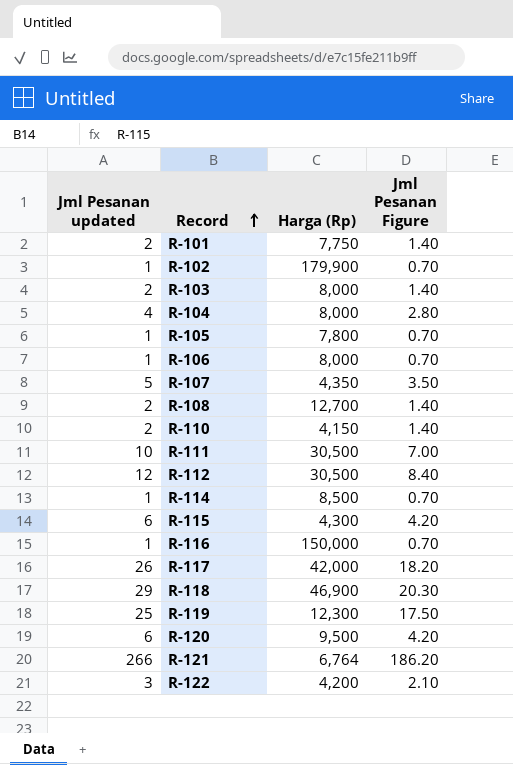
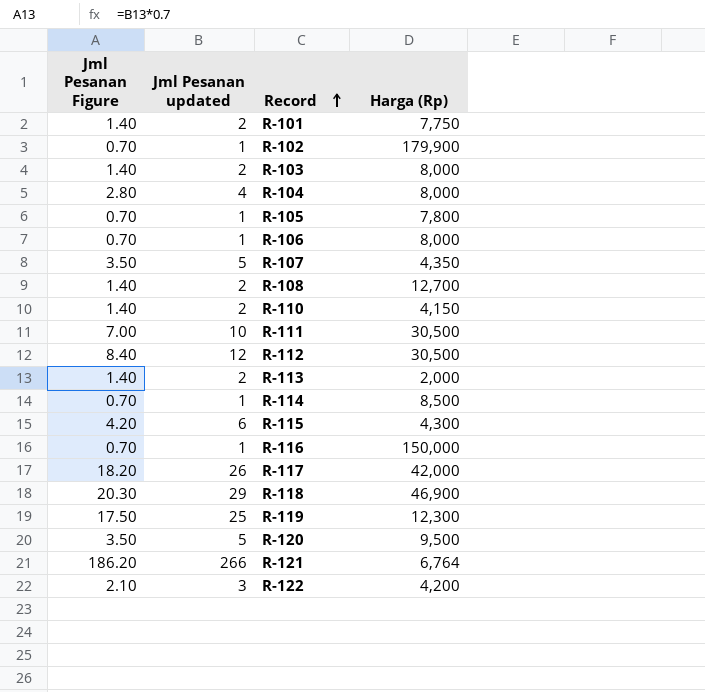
column Jml Pesanan Figure | position: 4 -> 1
row R-113: none -> 1.40 | 2 | 2,000
R-120 | Jml Pesanan Figure: 4.20 -> 3.50
R-120 | Jml Pesanan updated: 6 -> 5

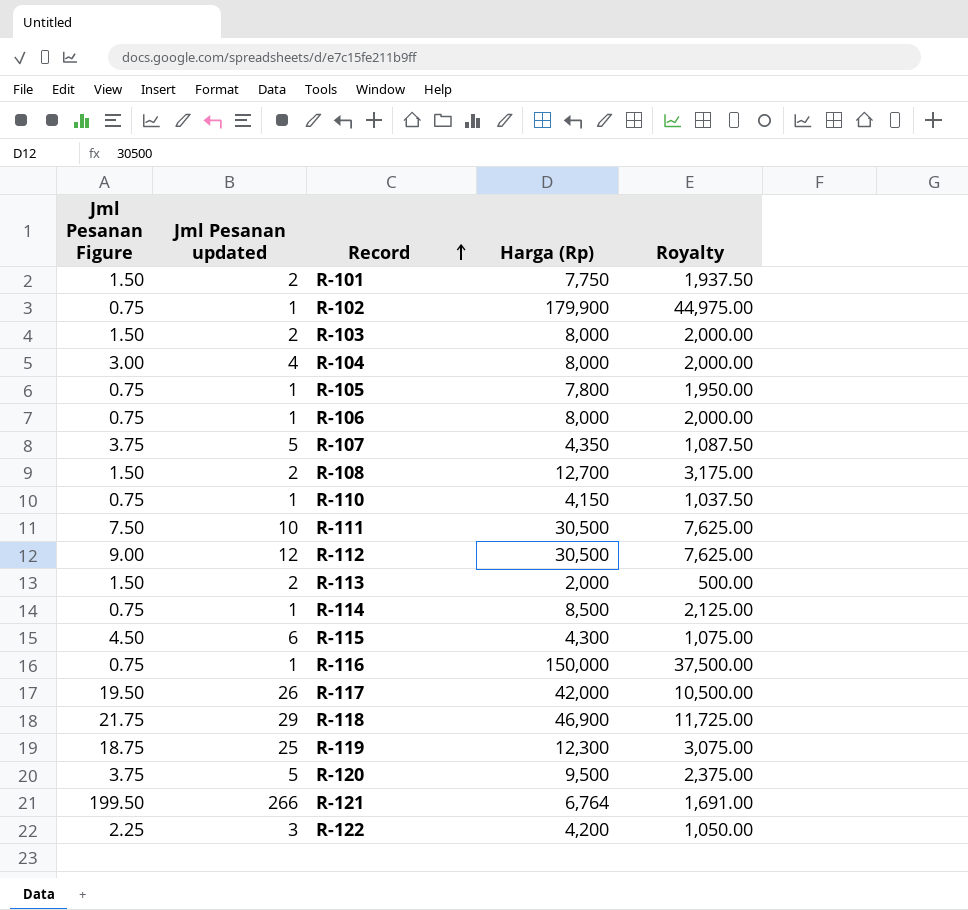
column Jml Pesanan Figure | formula: [Jml Pesanan updated] * 0.7 -> [Jml Pesanan updated] * 0.75
column Royalty | formula: none -> [Harga (Rp)] * 0.25
R-110 | Jml Pesanan updated: 2 -> 1

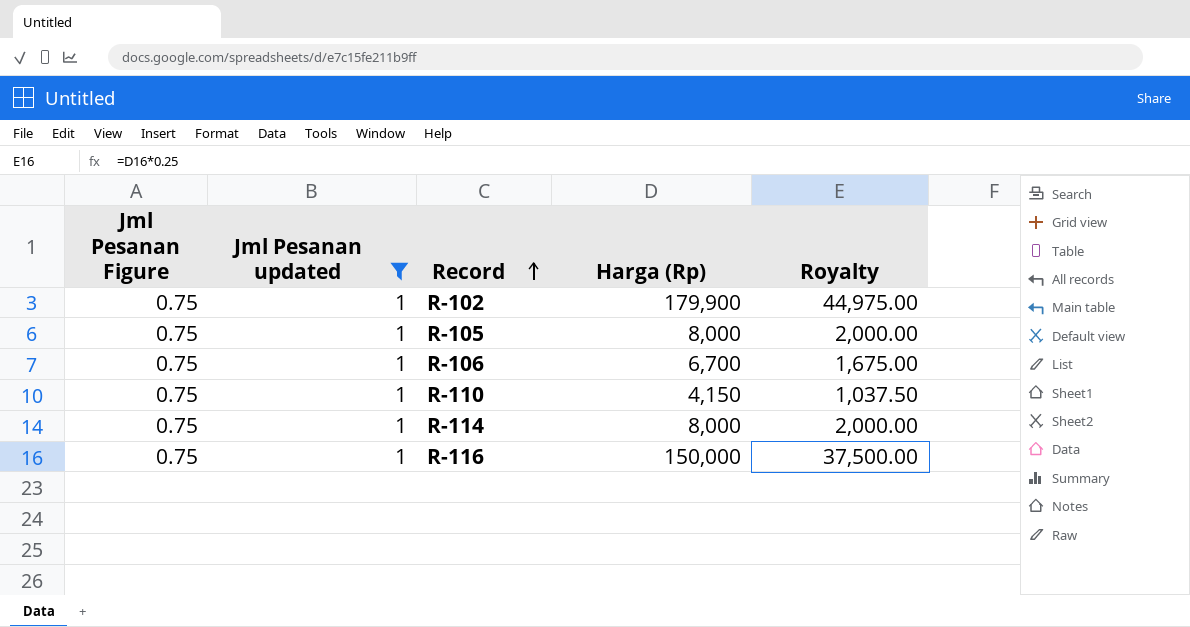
filter: none -> Jml Pesanan updated = 1
R-105 | Harga (Rp): 7,800 -> 8,000
R-105 | Royalty: 1,950.00 -> 2,000.00
R-106 | Harga (Rp): 8,000 -> 6,700
R-106 | Royalty: 2,000.00 -> 1,675.00
R-114 | Harga (Rp): 8,500 -> 8,000
R-114 | Royalty: 2,125.00 -> 2,000.00

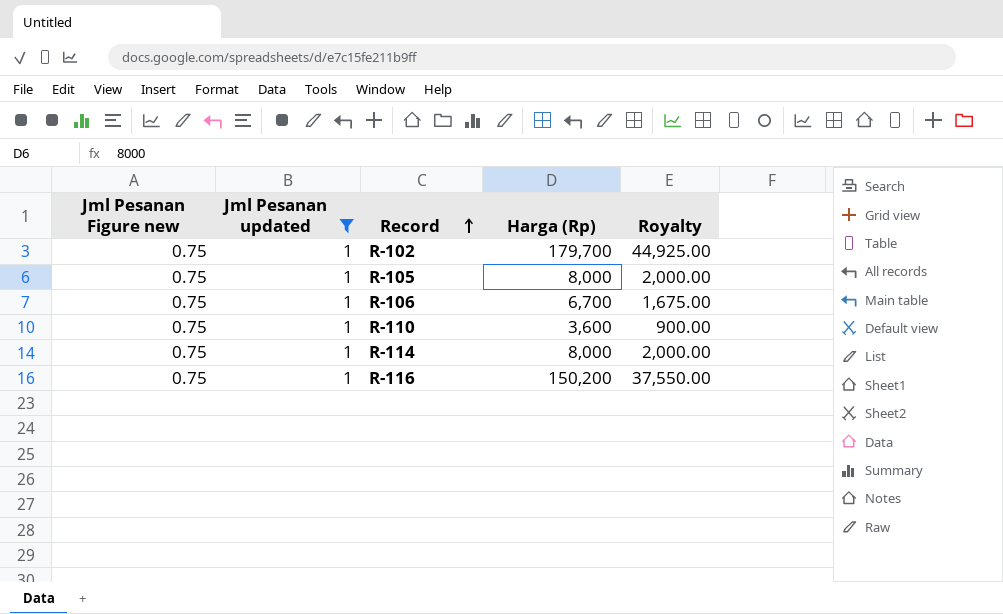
column name: Jml Pesanan Figure -> Jml Pesanan Figure new
R-102 | Harga (Rp): 179,900 -> 179,700
R-102 | Royalty: 44,975.00 -> 44,925.00
R-110 | Harga (Rp): 4,150 -> 3,600
R-110 | Royalty: 1,037.50 -> 900.00
R-116 | Harga (Rp): 150,000 -> 150,200
R-116 | Royalty: 37,500.00 -> 37,550.00

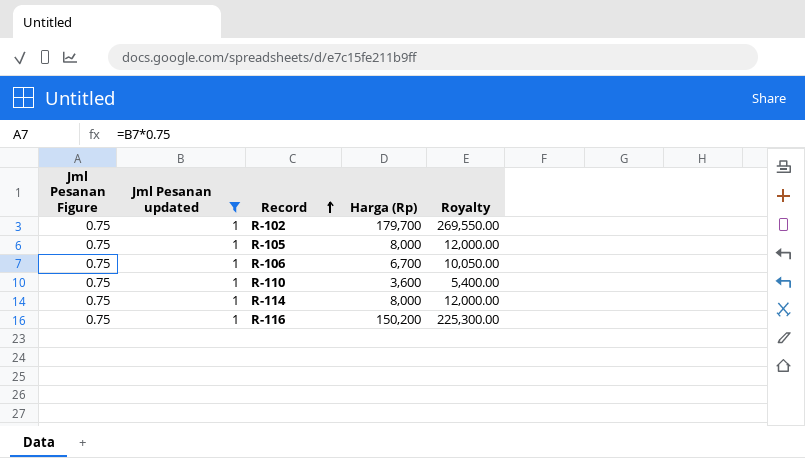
column name: Jml Pesanan Figure new -> Jml Pesanan Figure
column Royalty | formula: [Harga (Rp)] * 0.25 -> [Harga (Rp)] * 1.5

